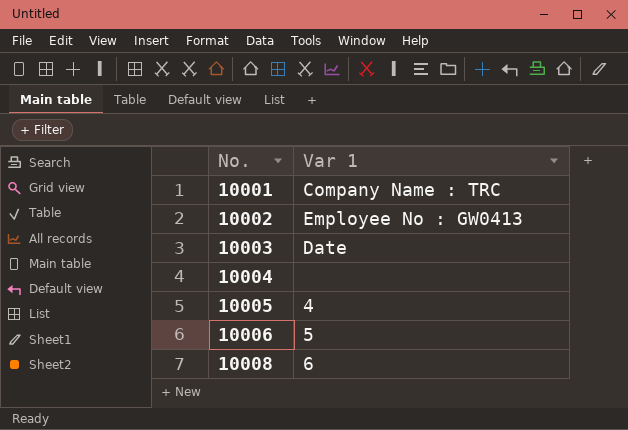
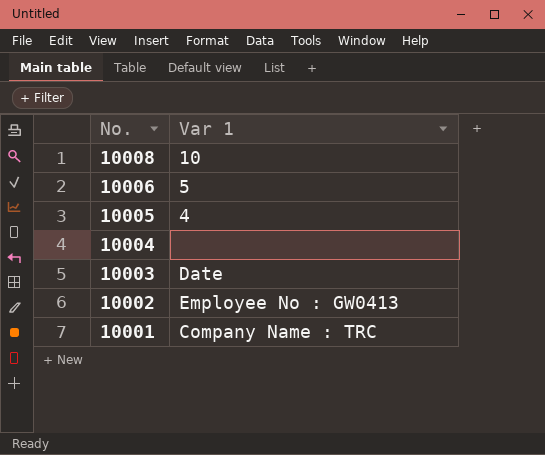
row order: No. ascending -> No. descending
10008 | Var 1: 6 -> 10

